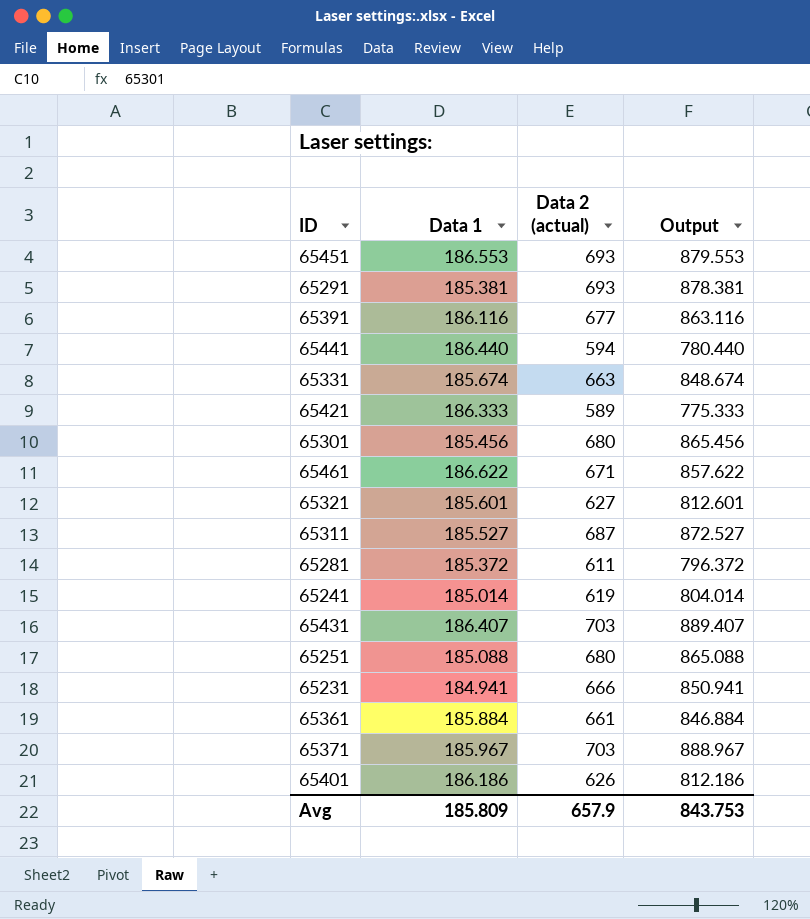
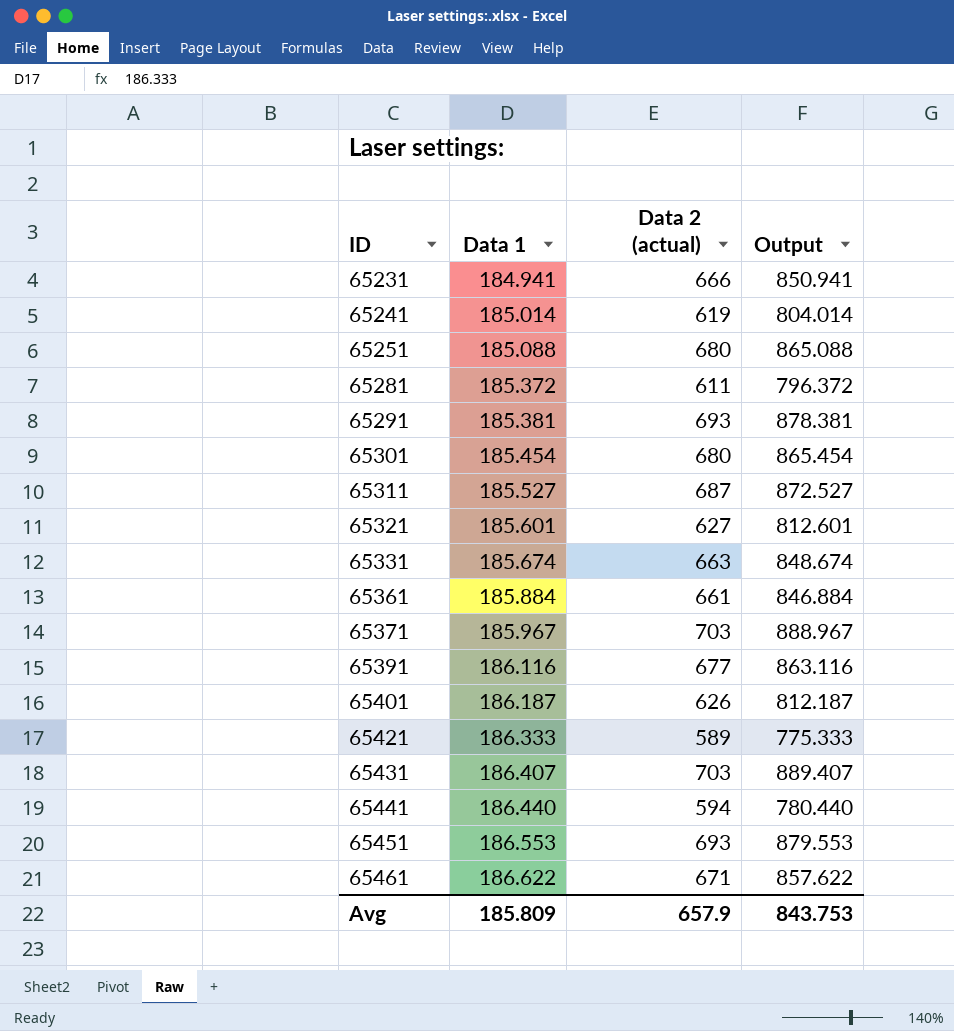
row order: none -> ID ascending
65301 | Data 1: 185.456 -> 185.454
65301 | Output: 865.456 -> 865.454
65401 | Data 1: 186.186 -> 186.187
65401 | Output: 812.186 -> 812.187

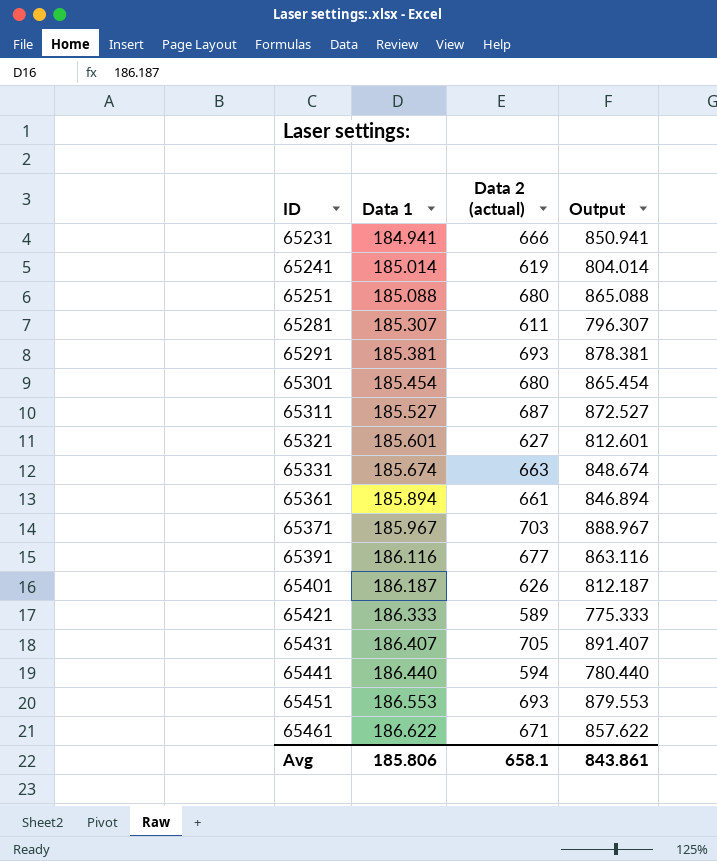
65281 | Data 1: 185.372 -> 185.307
65281 | Output: 796.372 -> 796.307
65361 | Data 1: 185.884 -> 185.894
65361 | Output: 846.884 -> 846.894
65431 | Data 2 (actual): 703 -> 705
65431 | Output: 889.407 -> 891.407
Avg | Data 1: 185.809 -> 185.806
Avg | Data 2 (actual): 657.9 -> 658.1
Avg | Output: 843.753 -> 843.861

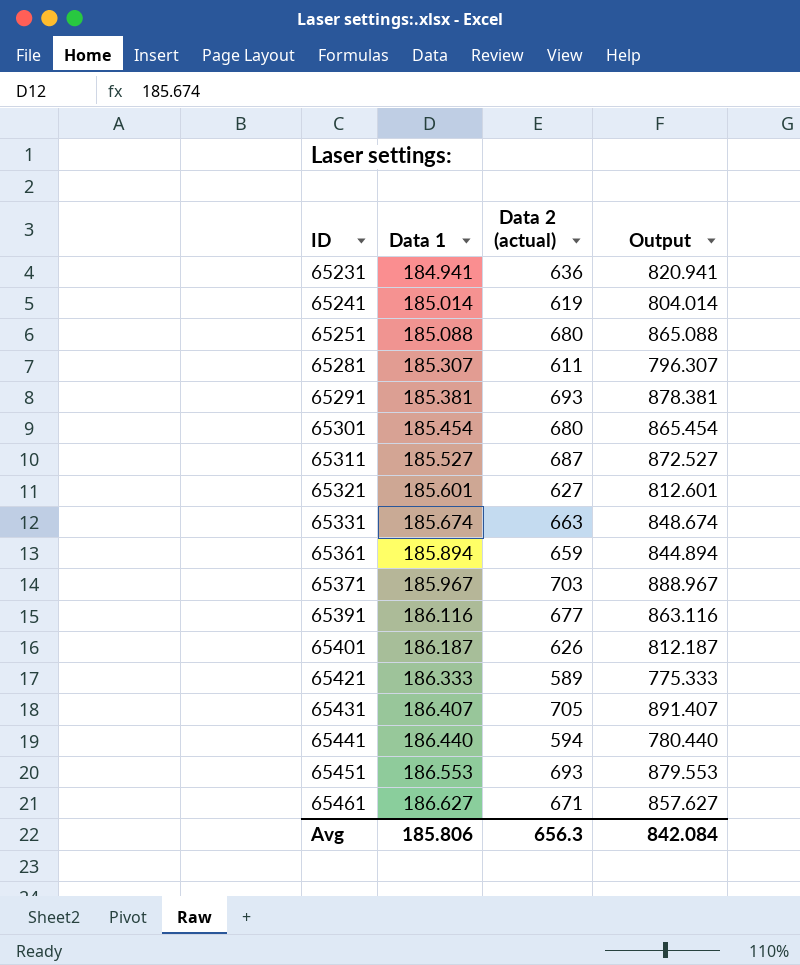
65231 | Data 2 (actual): 666 -> 636
65231 | Output: 850.941 -> 820.941
65361 | Data 2 (actual): 661 -> 659
65361 | Output: 846.894 -> 844.894
65461 | Data 1: 186.622 -> 186.627
65461 | Output: 857.622 -> 857.627
Avg | Data 2 (actual): 658.1 -> 656.3
Avg | Output: 843.861 -> 842.084

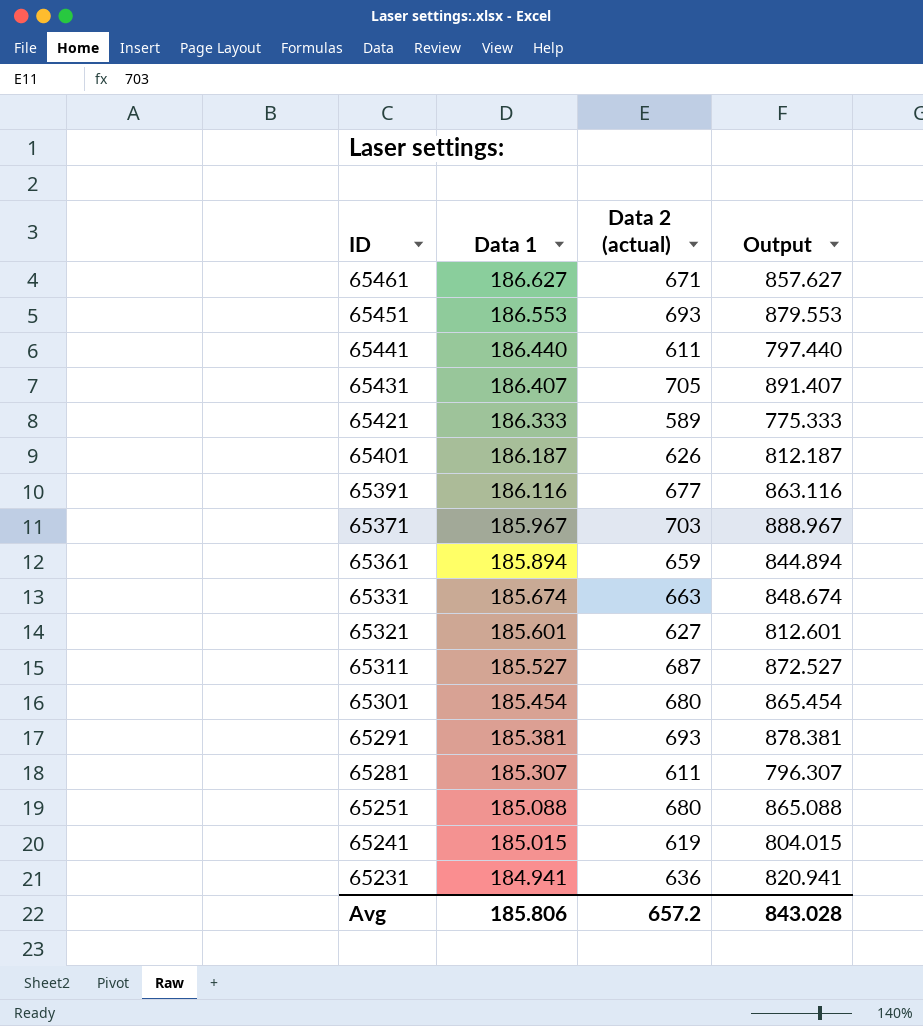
row order: ID ascending -> ID descending
65441 | Data 2 (actual): 594 -> 611
65441 | Output: 780.440 -> 797.440
65241 | Data 1: 185.014 -> 185.015
65241 | Output: 804.014 -> 804.015
Avg | Data 2 (actual): 656.3 -> 657.2
Avg | Output: 842.084 -> 843.028

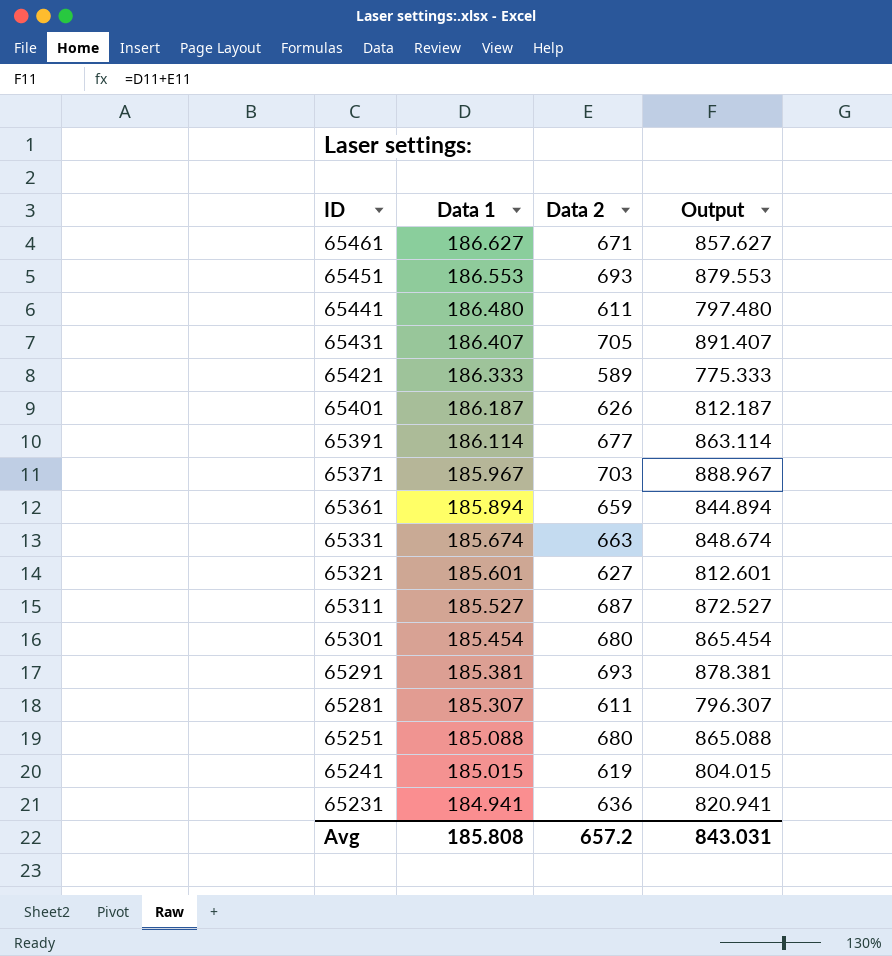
column name: Data 2 (actual) -> Data 2
65441 | Data 1: 186.440 -> 186.480
65441 | Output: 797.440 -> 797.480
65391 | Data 1: 186.116 -> 186.114
65391 | Output: 863.116 -> 863.114
Avg | Data 1: 185.806 -> 185.808
Avg | Output: 843.028 -> 843.031

